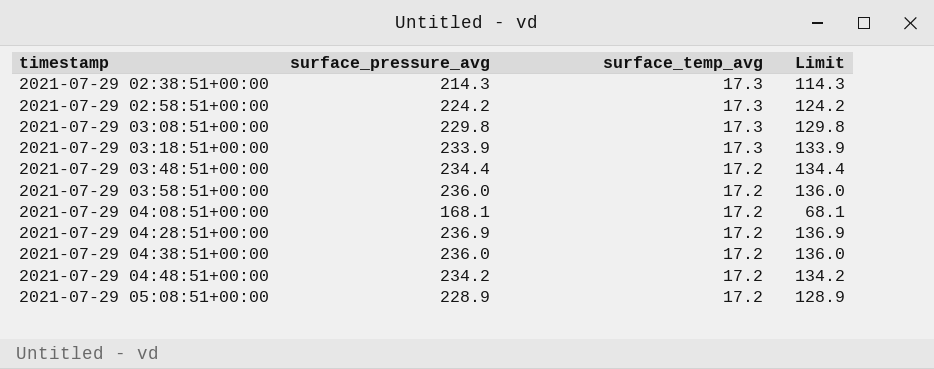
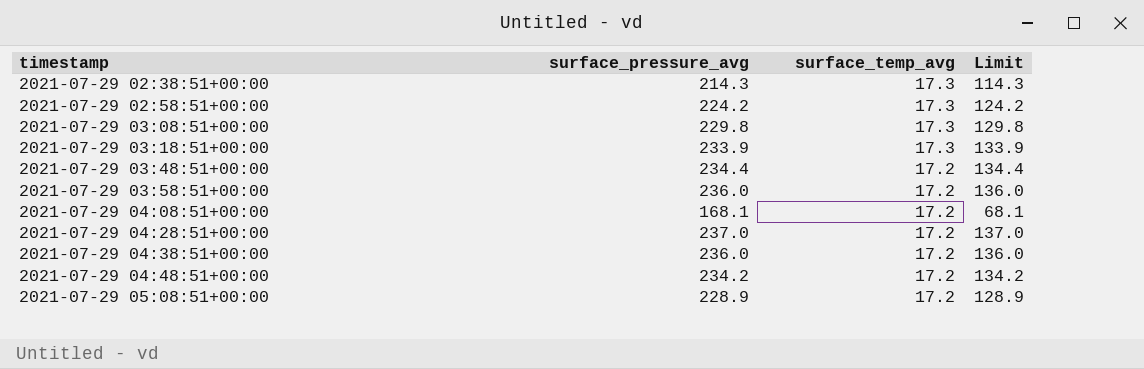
2021-07-29 04:28:51+00:00 | surface_pressure_avg: 236.9 -> 237.0
2021-07-29 04:28:51+00:00 | Limit: 136.9 -> 137.0

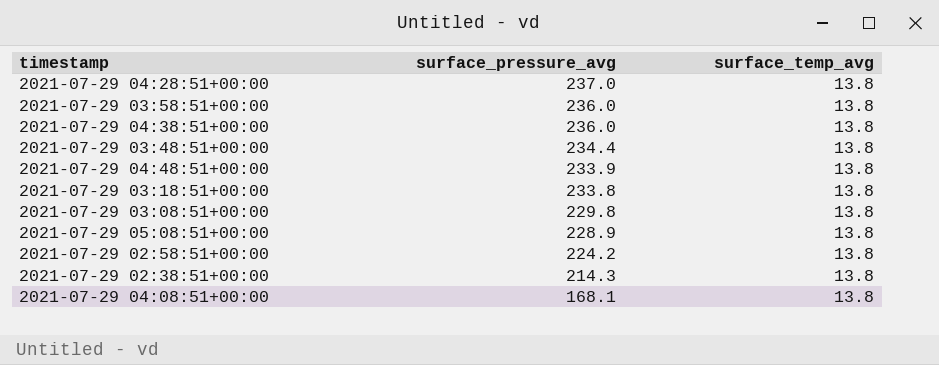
row order: timestamp ascending -> surface_pressure_avg descending
column Limit | formula: [surface_pressure_avg] - 100 -> none
2021-07-29 04:28:51+00:00 | surface_temp_avg: 17.2 -> 13.8
2021-07-29 03:58:51+00:00 | surface_temp_avg: 17.2 -> 13.8
2021-07-29 04:38:51+00:00 | surface_temp_avg: 17.2 -> 13.8
2021-07-29 03:48:51+00:00 | surface_temp_avg: 17.2 -> 13.8
2021-07-29 04:48:51+00:00 | surface_pressure_avg: 234.2 -> 233.9
2021-07-29 04:48:51+00:00 | surface_temp_avg: 17.2 -> 13.8
2021-07-29 03:18:51+00:00 | surface_pressure_avg: 233.9 -> 233.8
2021-07-29 03:18:51+00:00 | surface_temp_avg: 17.3 -> 13.8
2021-07-29 03:08:51+00:00 | surface_temp_avg: 17.3 -> 13.8
2021-07-29 05:08:51+00:00 | surface_temp_avg: 17.2 -> 13.8
2021-07-29 02:58:51+00:00 | surface_temp_avg: 17.3 -> 13.8
2021-07-29 02:38:51+00:00 | surface_temp_avg: 17.3 -> 13.8
2021-07-29 04:08:51+00:00 | surface_temp_avg: 17.2 -> 13.8

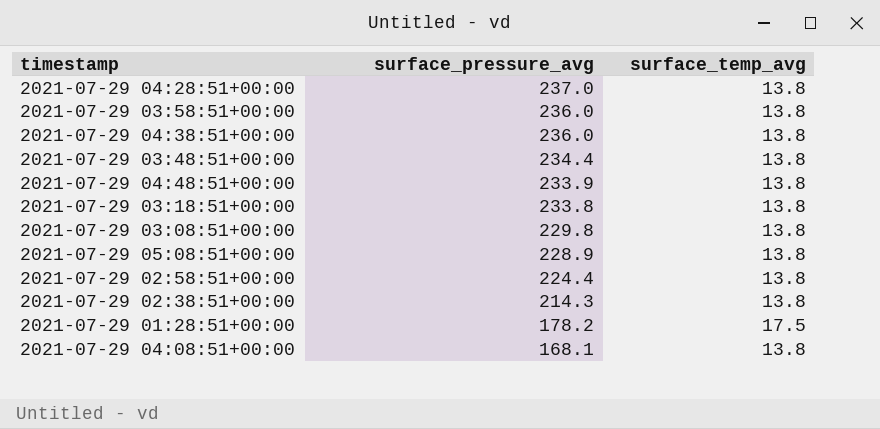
2021-07-29 02:58:51+00:00 | surface_pressure_avg: 224.2 -> 224.4
row 2021-07-29 01:28:51+00:00: none -> 178.2 | 17.5

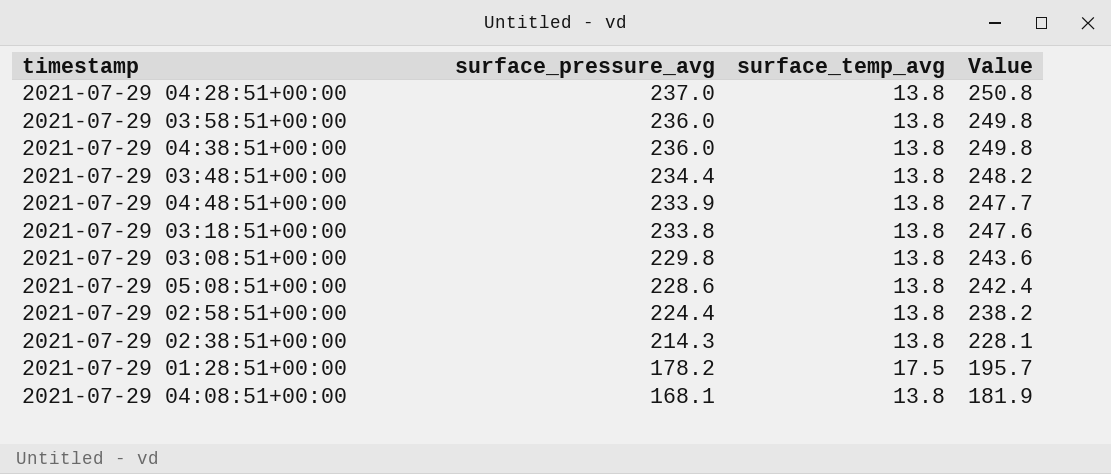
column Value | formula: none -> [surface_pressure_avg] + [surface_temp_avg]
2021-07-29 05:08:51+00:00 | surface_pressure_avg: 228.9 -> 228.6

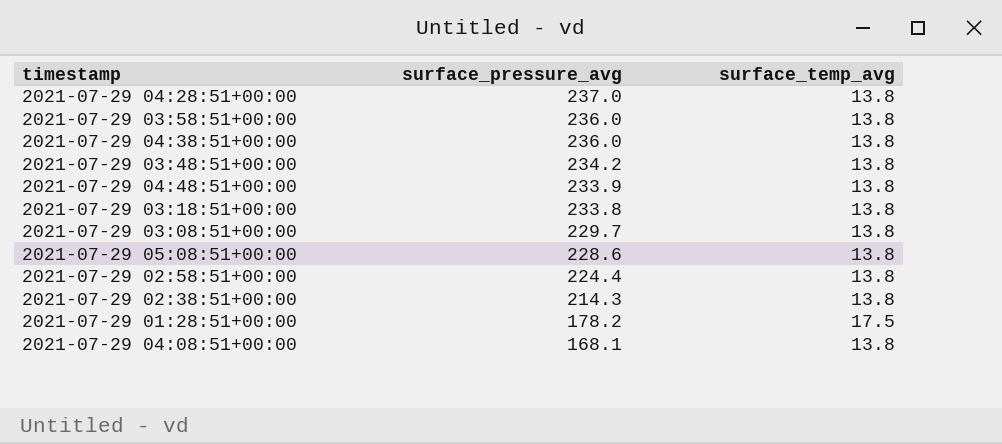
column Value | formula: [surface_pressure_avg] + [surface_temp_avg] -> none
2021-07-29 03:48:51+00:00 | surface_pressure_avg: 234.4 -> 234.2
2021-07-29 03:08:51+00:00 | surface_pressure_avg: 229.8 -> 229.7

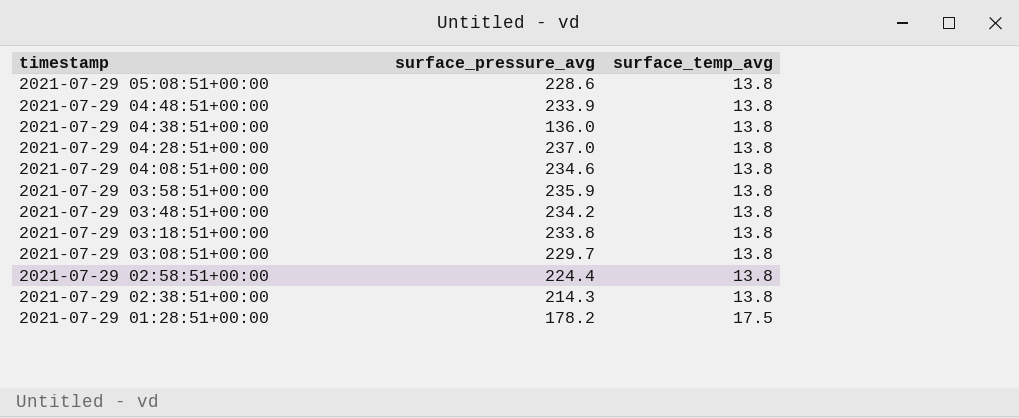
row order: surface_pressure_avg descending -> timestamp descending
2021-07-29 04:38:51+00:00 | surface_pressure_avg: 236.0 -> 136.0
2021-07-29 04:08:51+00:00 | surface_pressure_avg: 168.1 -> 234.6
2021-07-29 03:58:51+00:00 | surface_pressure_avg: 236.0 -> 235.9

